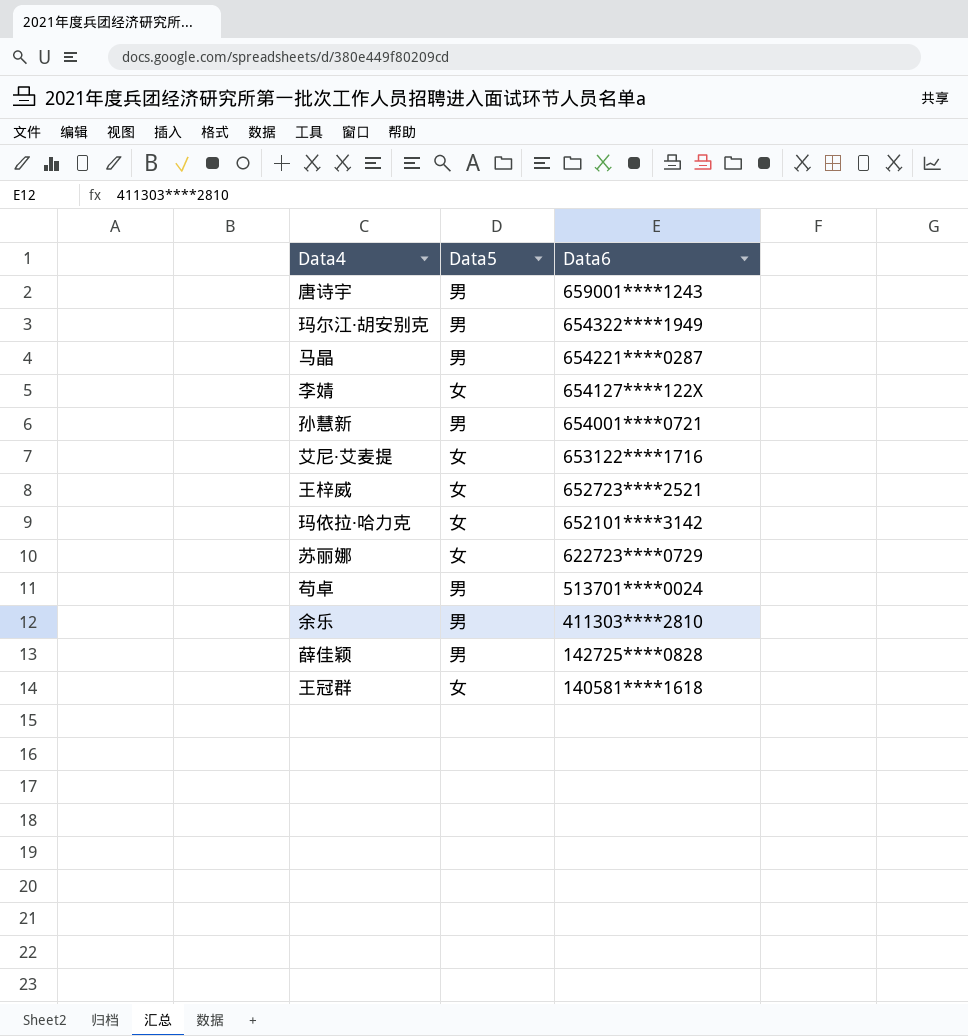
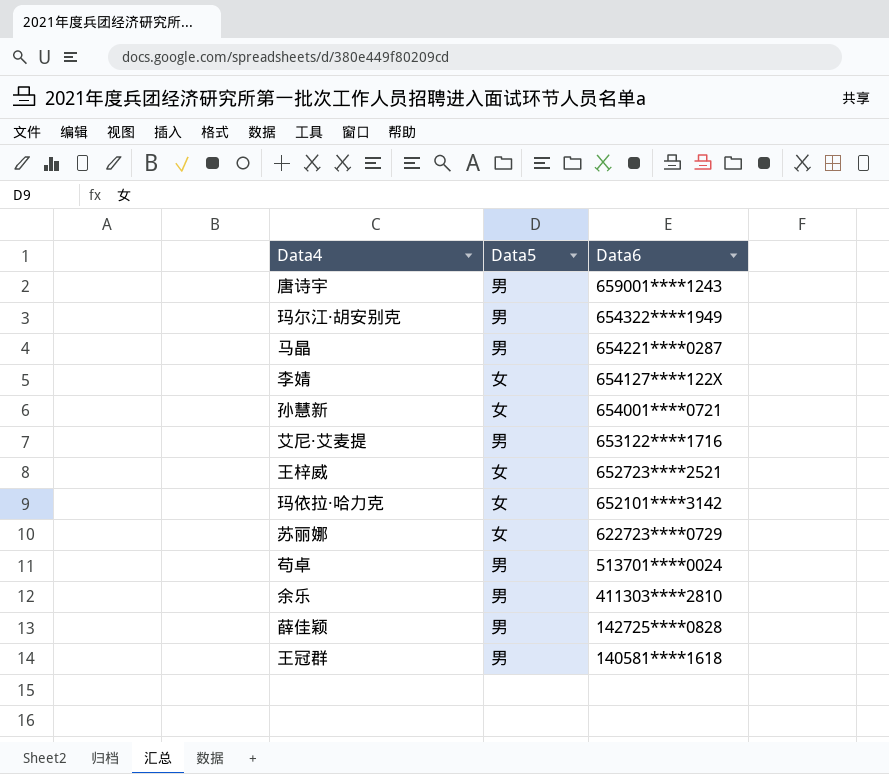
孙慧新 | Data5: 男 -> 女
艾尼·艾麦提 | Data5: 女 -> 男
王冠群 | Data5: 女 -> 男

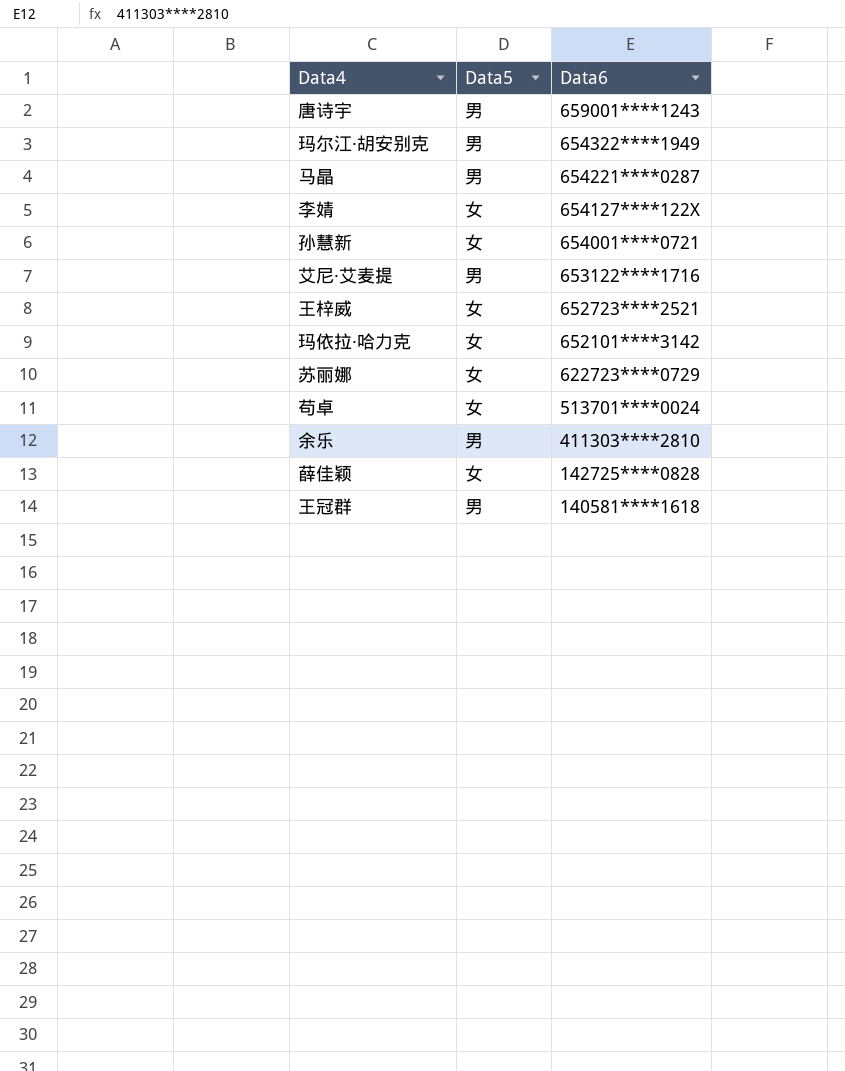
苟卓 | Data5: 男 -> 女
薛佳颖 | Data5: 男 -> 女

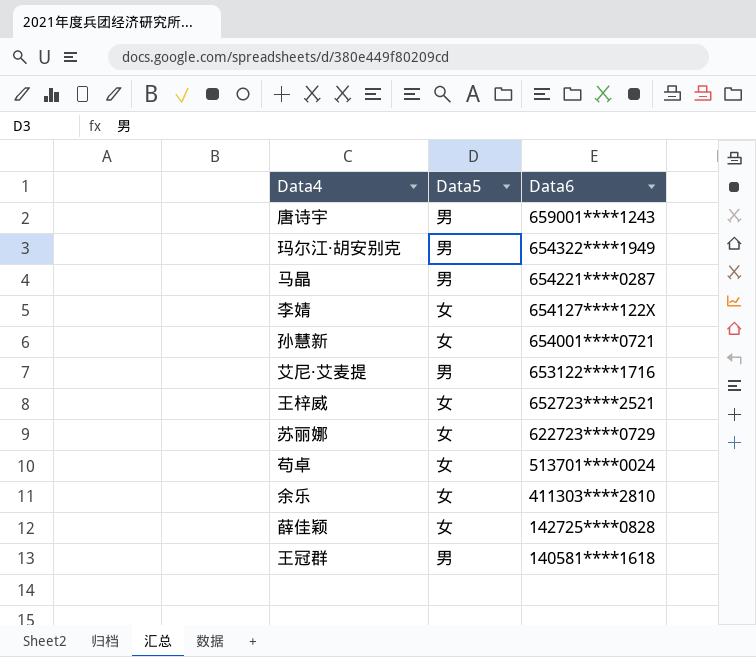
row 玛依拉·哈力克: 女 | 652101****3142 -> none
余乐 | Data5: 男 -> 女

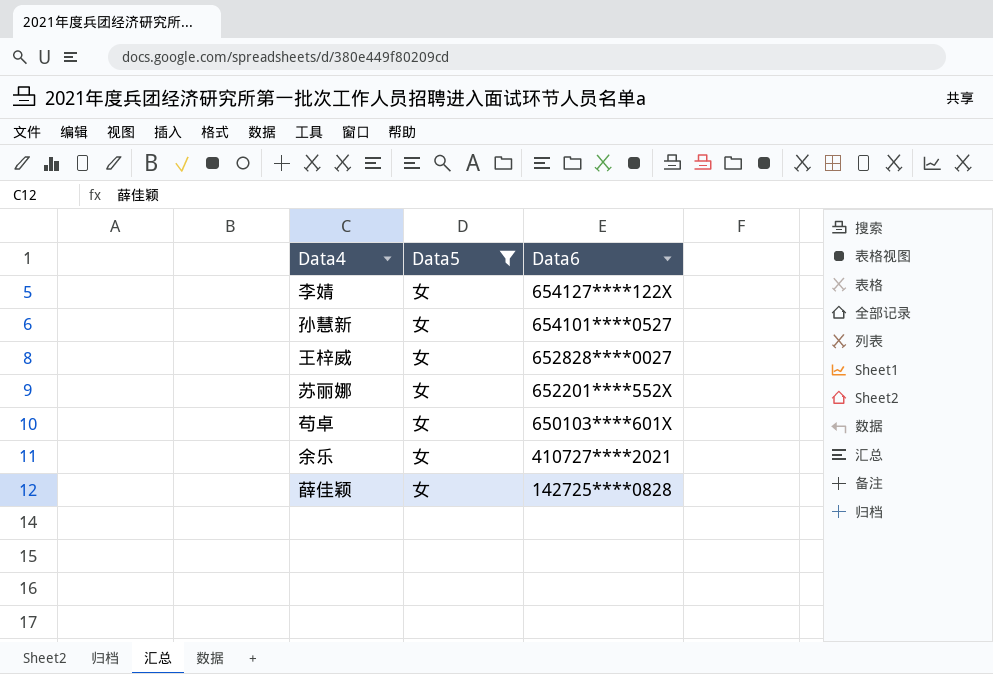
filter: none -> Data5 = 女
孙慧新 | Data6: 654001****0721 -> 654101****0527
王梓威 | Data6: 652723****2521 -> 652828****0027
苏丽娜 | Data6: 622723****0729 -> 652201****552X
苟卓 | Data6: 513701****0024 -> 650103****601X
余乐 | Data6: 411303****2810 -> 410727****2021

